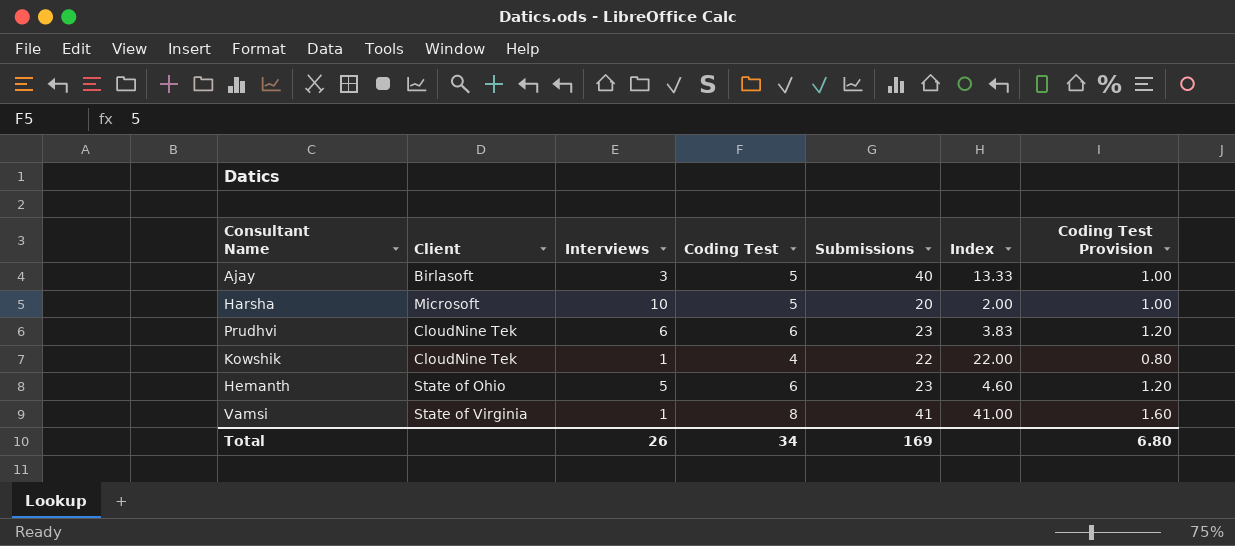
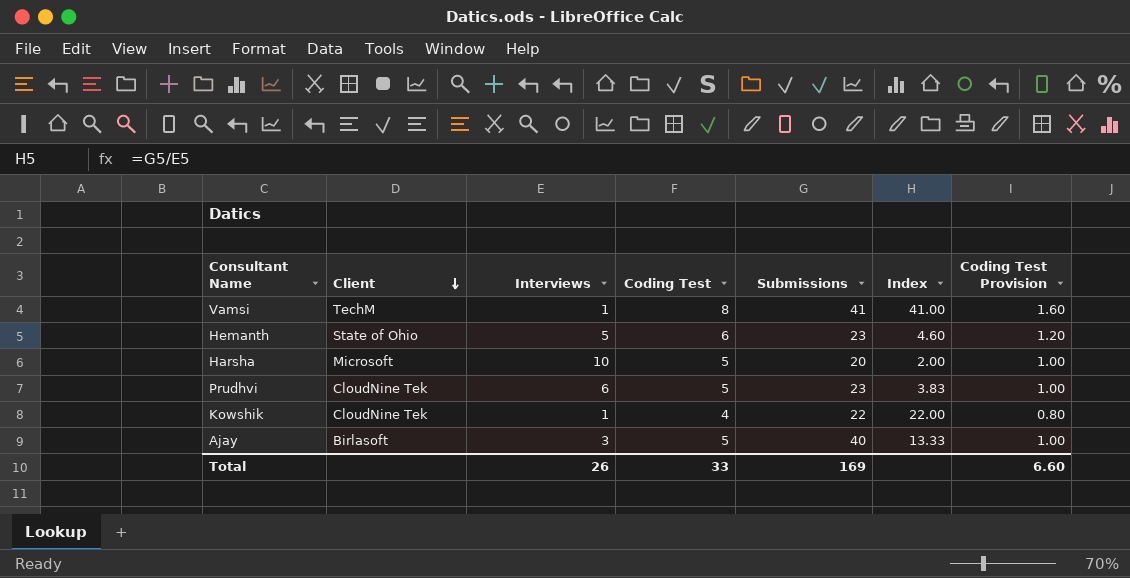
row order: none -> Client descending
Vamsi | Client: State of Virginia -> TechM
Prudhvi | Coding Test: 6 -> 5
Prudhvi | Coding Test Provision: 1.20 -> 1.00
Total | Coding Test: 34 -> 33
Total | Coding Test Provision: 6.80 -> 6.60

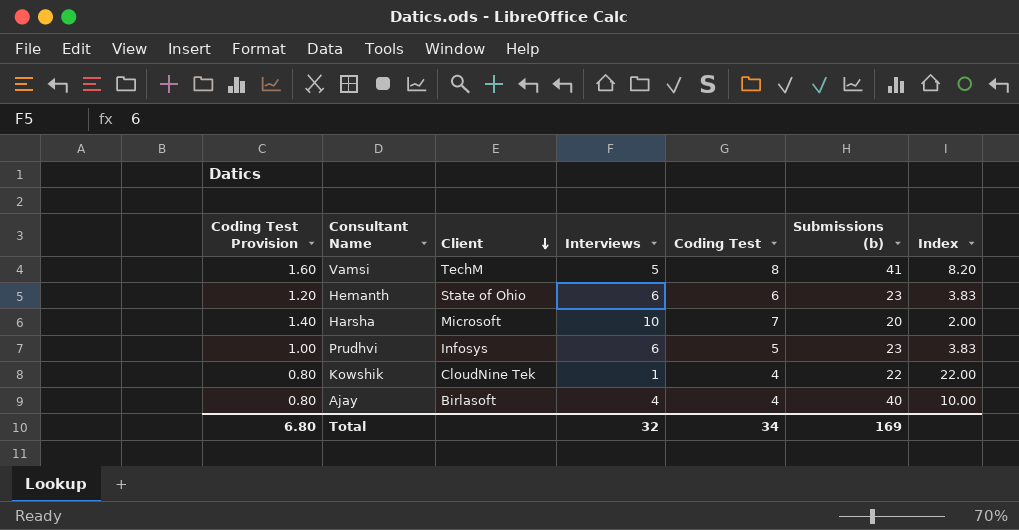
column Coding Test Provision | position: 7 -> 1
column name: Submissions -> Submissions (b)
Vamsi | Interviews: 1 -> 5
Vamsi | Index: 41.00 -> 8.20
Hemanth | Interviews: 5 -> 6
Hemanth | Index: 4.60 -> 3.83
Harsha | Coding Test Provision: 1.00 -> 1.40
Harsha | Coding Test: 5 -> 7
Prudhvi | Client: CloudNine Tek -> Infosys
Ajay | Coding Test Provision: 1.00 -> 0.80
Ajay | Interviews: 3 -> 4
Ajay | Coding Test: 5 -> 4
Ajay | Index: 13.33 -> 10.00
Total | Coding Test Provision: 6.60 -> 6.80
Total | Interviews: 26 -> 32
Total | Coding Test: 33 -> 34

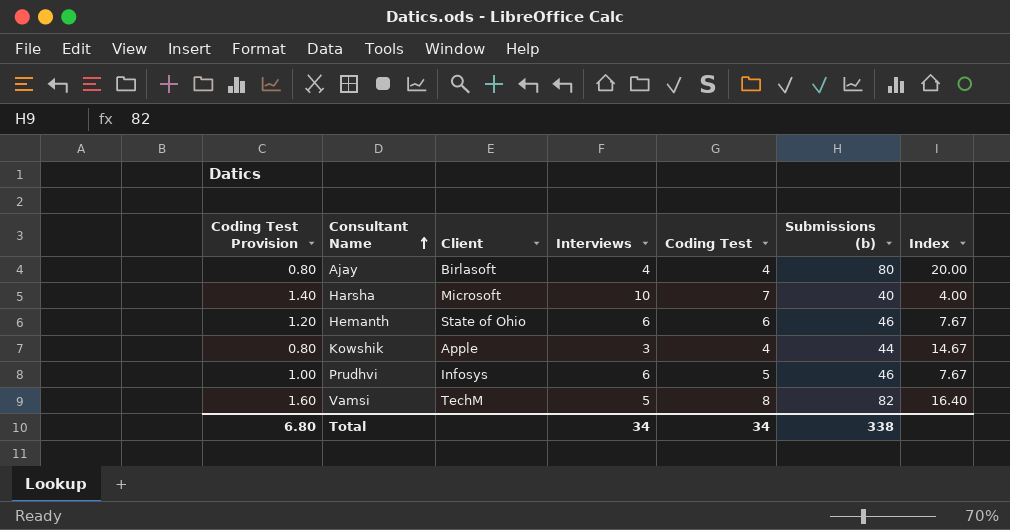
row order: Client descending -> Consultant Name ascending
Ajay | Submissions (b): 40 -> 80
Ajay | Index: 10.00 -> 20.00
Harsha | Submissions (b): 20 -> 40
Harsha | Index: 2.00 -> 4.00
Hemanth | Submissions (b): 23 -> 46
Hemanth | Index: 3.83 -> 7.67
Kowshik | Client: CloudNine Tek -> Apple
Kowshik | Interviews: 1 -> 3
Kowshik | Submissions (b): 22 -> 44
Kowshik | Index: 22.00 -> 14.67
Prudhvi | Submissions (b): 23 -> 46
Prudhvi | Index: 3.83 -> 7.67
Vamsi | Submissions (b): 41 -> 82
Vamsi | Index: 8.20 -> 16.40
Total | Interviews: 32 -> 34
Total | Submissions (b): 169 -> 338

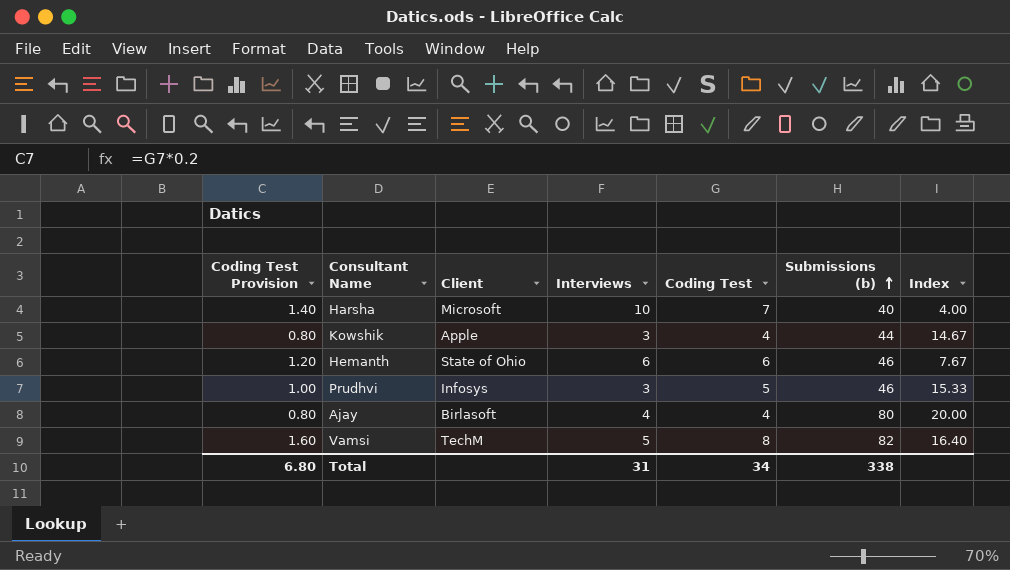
row order: Consultant Name ascending -> Submissions (b) ascending
Prudhvi | Interviews: 6 -> 3
Prudhvi | Index: 7.67 -> 15.33
Total | Interviews: 34 -> 31

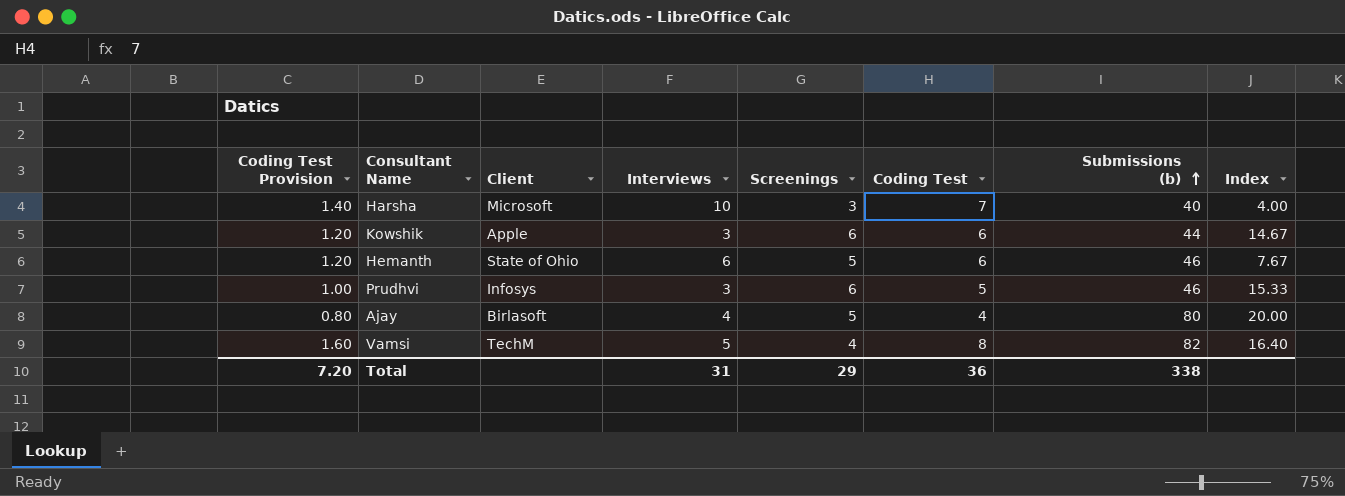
column Screenings | position: none -> 5
Kowshik | Coding Test Provision: 0.80 -> 1.20
Kowshik | Coding Test: 4 -> 6
Total | Coding Test Provision: 6.80 -> 7.20
Total | Coding Test: 34 -> 36

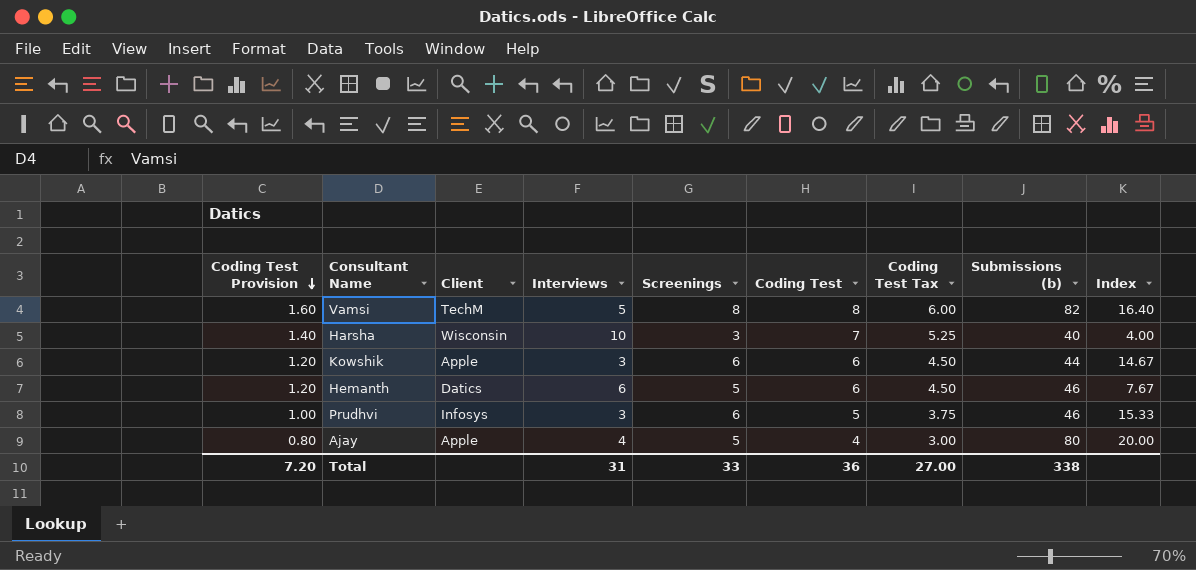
row order: Submissions (b) ascending -> Coding Test Provision descending
column Coding Test Tax | formula: none -> [Coding Test] * 0.75
Vamsi | Screenings: 4 -> 8
Harsha | Client: Microsoft -> Wisconsin
Hemanth | Client: State of Ohio -> Datics
Ajay | Client: Birlasoft -> Apple
Total | Screenings: 29 -> 33

